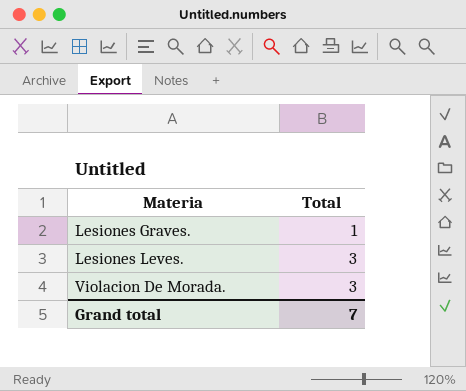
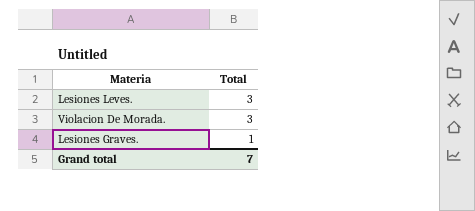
row order: Materia ascending -> Total descending

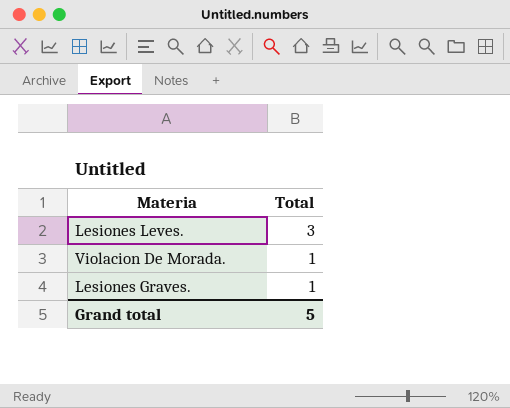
Violacion De Morada. | Total: 3 -> 1
Grand total | Total: 7 -> 5

